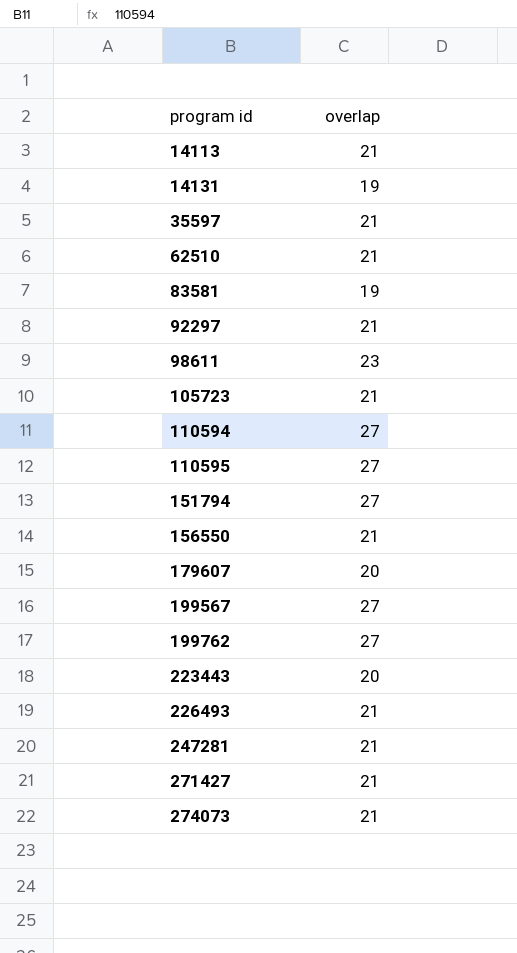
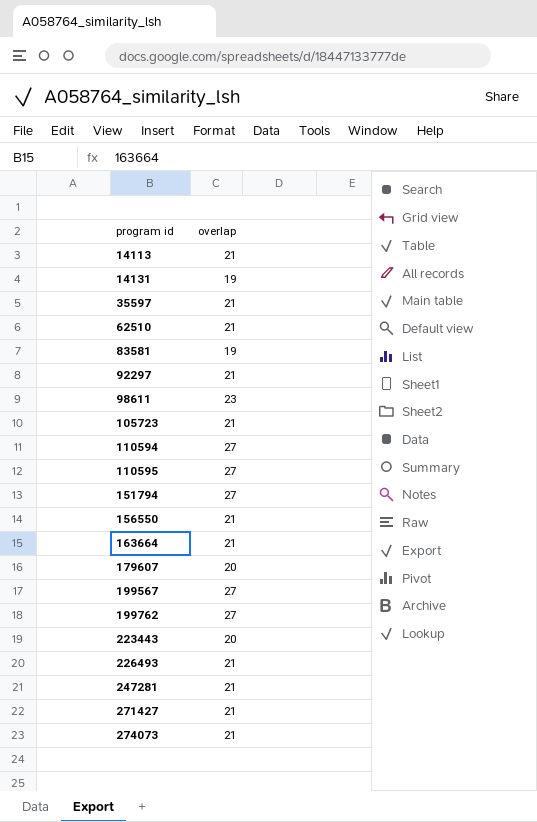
row 163664: none -> 21

